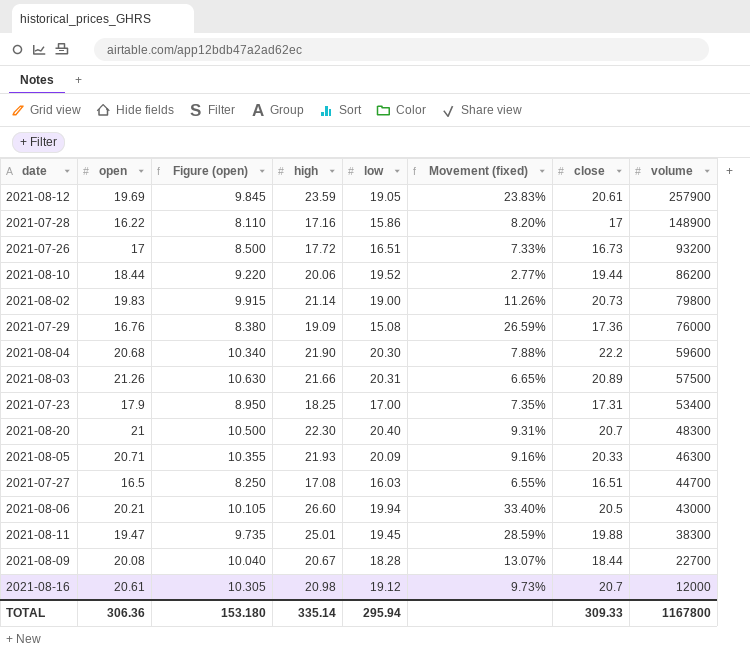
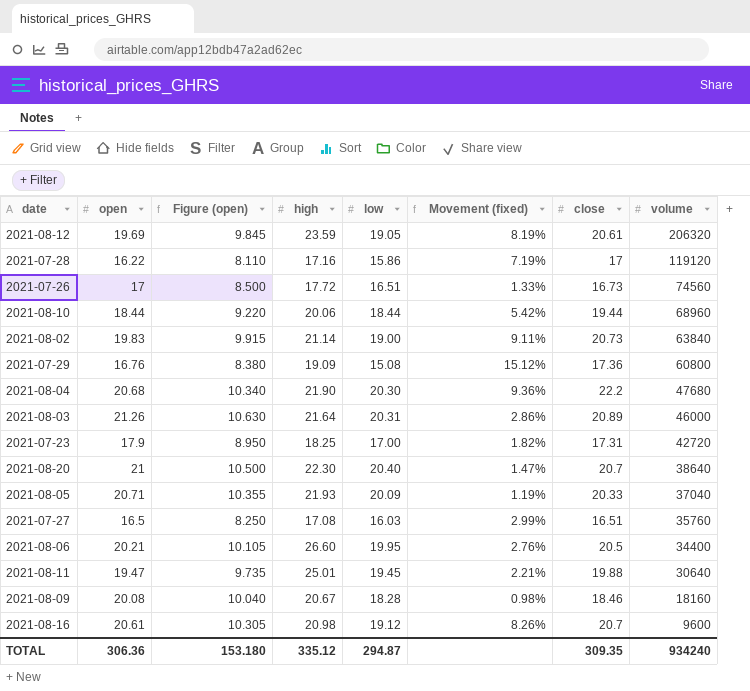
column Movement (fixed) | formula: ([high] - [low]) / [low] -> ([close] - [low]) / [low]
2021-08-12 | volume: 257900 -> 206320
2021-07-28 | volume: 148900 -> 119120
2021-07-26 | volume: 93200 -> 74560
2021-08-10 | low: 19.52 -> 18.44
2021-08-10 | volume: 86200 -> 68960
2021-08-02 | volume: 79800 -> 63840
2021-07-29 | volume: 76000 -> 60800
2021-08-04 | volume: 59600 -> 47680
2021-08-03 | high: 21.66 -> 21.64
2021-08-03 | volume: 57500 -> 46000
2021-07-23 | volume: 53400 -> 42720
2021-08-20 | volume: 48300 -> 38640
2021-08-05 | volume: 46300 -> 37040
2021-07-27 | volume: 44700 -> 35760
2021-08-06 | low: 19.94 -> 19.95
2021-08-06 | volume: 43000 -> 34400
2021-08-11 | volume: 38300 -> 30640
2021-08-09 | close: 18.44 -> 18.46
2021-08-09 | volume: 22700 -> 18160
2021-08-16 | volume: 12000 -> 9600
TOTAL | high: 335.14 -> 335.12
TOTAL | low: 295.94 -> 294.87
TOTAL | close: 309.33 -> 309.35
TOTAL | volume: 1167800 -> 934240

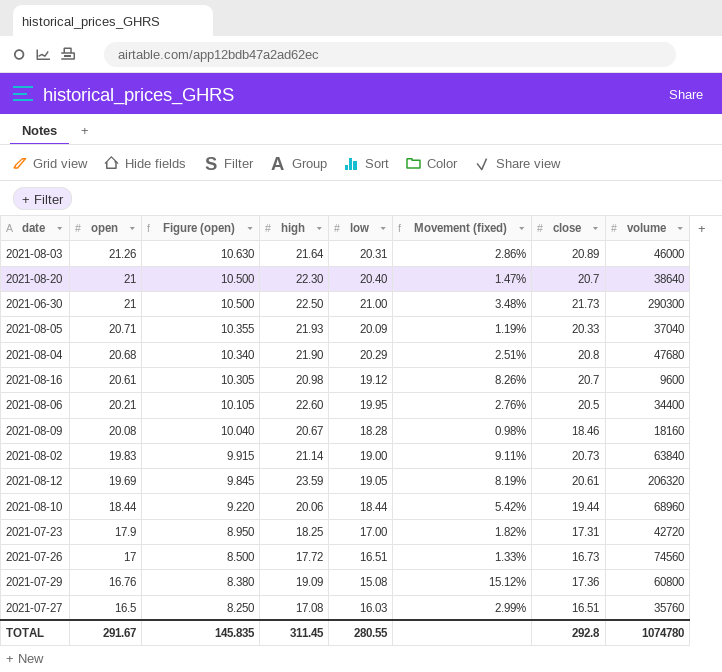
row order: volume descending -> open descending
row 2021-07-28: 16.22 | 8.110 | 17.16 | 15.86 | 7.19% | 17 | 119120 -> none
row 2021-08-11: 19.47 | 9.735 | 25.01 | 19.45 | 2.21% | 19.88 | 30640 -> none
row 2021-06-30: none -> 21 | 10.500 | 22.50 | 21.00 | 3.48% | 21.73 | 290300
2021-08-04 | low: 20.30 -> 20.29
2021-08-04 | Movement (fixed): 9.36% -> 2.51%
2021-08-04 | close: 22.2 -> 20.8
2021-08-06 | high: 26.60 -> 22.60
TOTAL | open: 306.36 -> 291.67
TOTAL | Figure (open): 153.180 -> 145.835
TOTAL | high: 335.12 -> 311.45
TOTAL | low: 294.87 -> 280.55
TOTAL | close: 309.35 -> 292.8
TOTAL | volume: 934240 -> 1074780

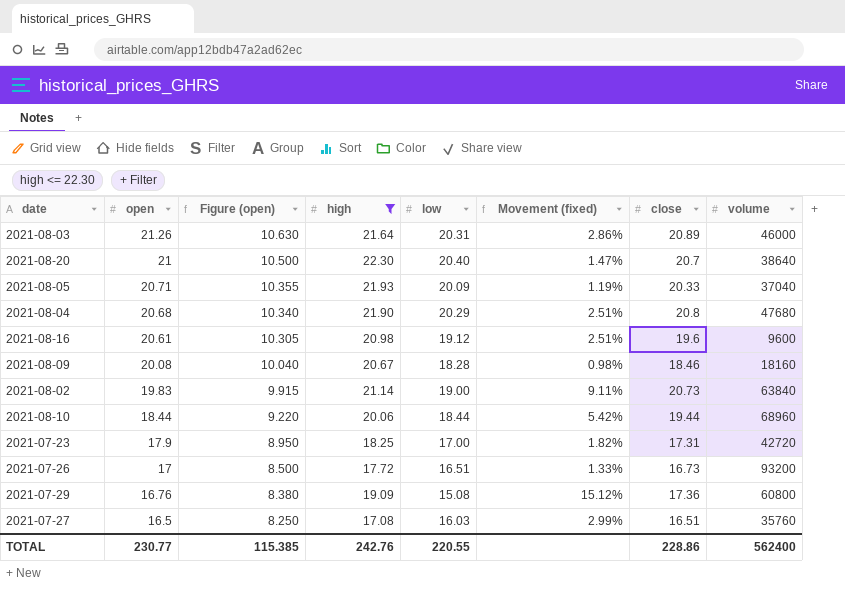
filter: none -> high <= 22.30
2021-08-16 | Movement (fixed): 8.26% -> 2.51%
2021-08-16 | close: 20.7 -> 19.6
2021-07-26 | volume: 74560 -> 93200
TOTAL | open: 291.67 -> 230.77
TOTAL | Figure (open): 145.835 -> 115.385
TOTAL | high: 311.45 -> 242.76
TOTAL | low: 280.55 -> 220.55
TOTAL | close: 292.8 -> 228.86
TOTAL | volume: 1074780 -> 562400

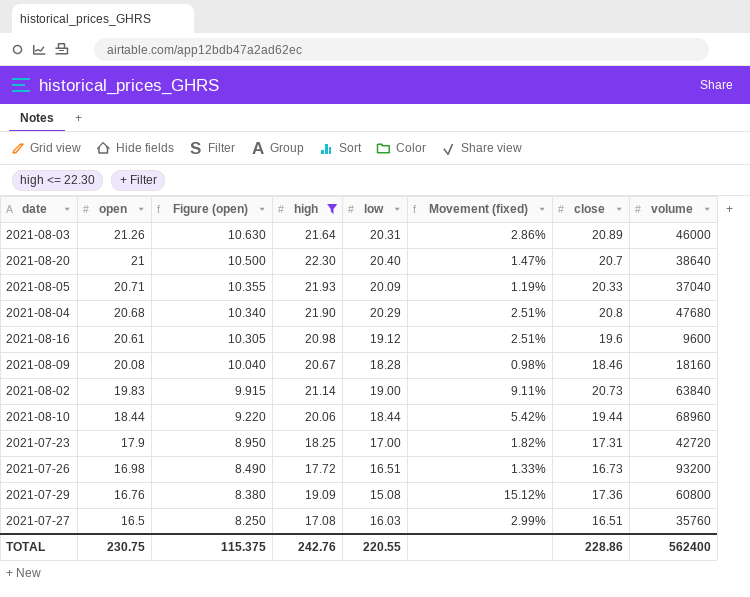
2021-07-26 | open: 17 -> 16.98
2021-07-26 | Figure (open): 8.500 -> 8.490
TOTAL | open: 230.77 -> 230.75
TOTAL | Figure (open): 115.385 -> 115.375

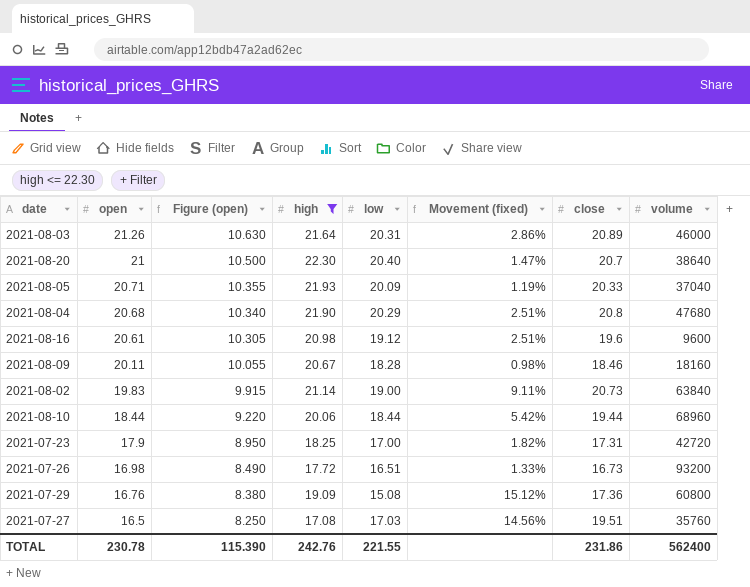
2021-08-09 | open: 20.08 -> 20.11
2021-08-09 | Figure (open): 10.040 -> 10.055
2021-07-27 | low: 16.03 -> 17.03
2021-07-27 | Movement (fixed): 2.99% -> 14.56%
2021-07-27 | close: 16.51 -> 19.51
TOTAL | open: 230.75 -> 230.78
TOTAL | Figure (open): 115.375 -> 115.390
TOTAL | low: 220.55 -> 221.55
TOTAL | close: 228.86 -> 231.86

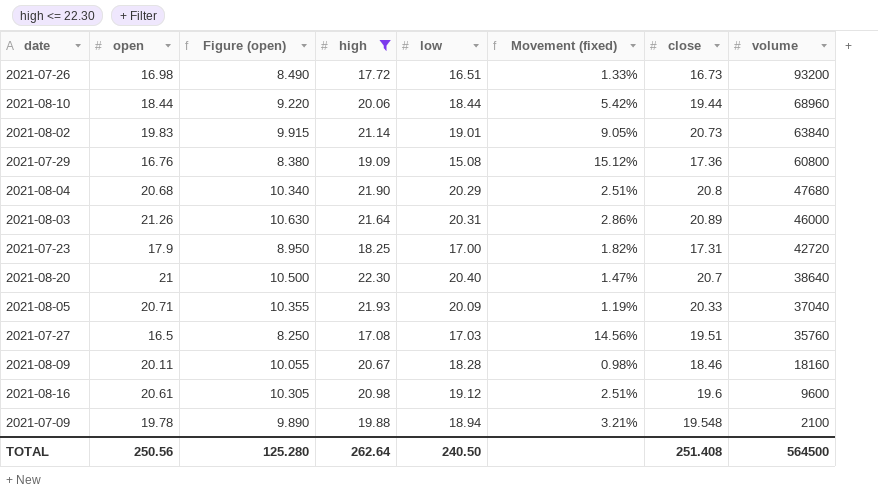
row order: open descending -> volume descending
2021-08-02 | low: 19.00 -> 19.01
2021-08-02 | Movement (fixed): 9.11% -> 9.05%
row 2021-07-09: none -> 19.78 | 9.890 | 19.88 | 18.94 | 3.21% | 19.548 | 2100
TOTAL | open: 230.78 -> 250.56
TOTAL | Figure (open): 115.390 -> 125.280
TOTAL | high: 242.76 -> 262.64
TOTAL | low: 221.55 -> 240.50
TOTAL | close: 231.86 -> 251.408
TOTAL | volume: 562400 -> 564500

